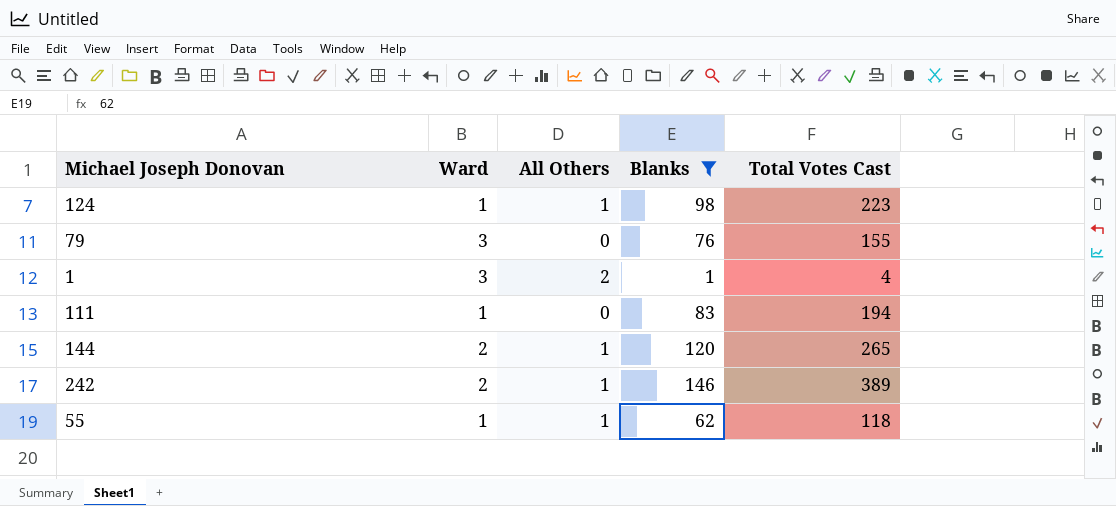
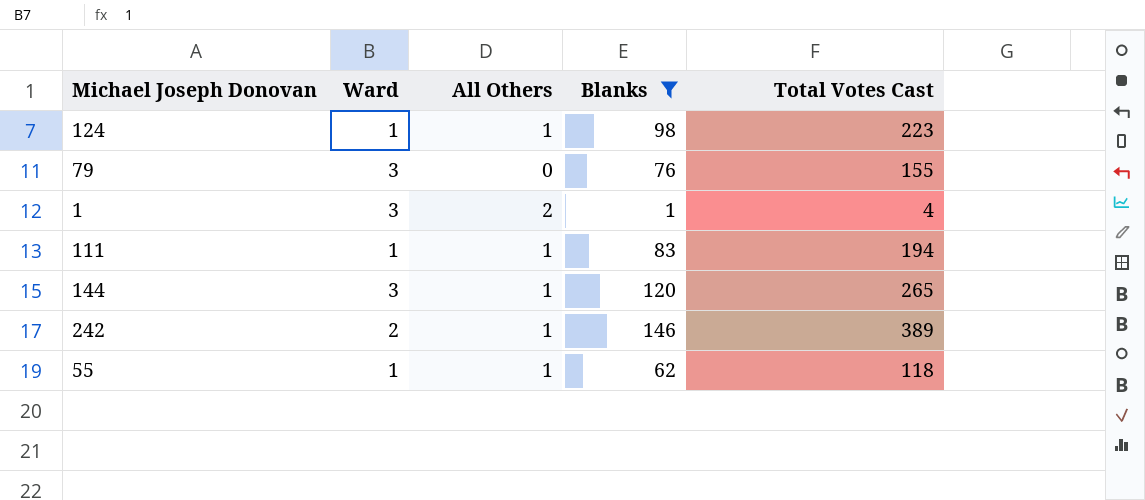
111 | All Others: 0 -> 1
144 | Ward: 2 -> 3

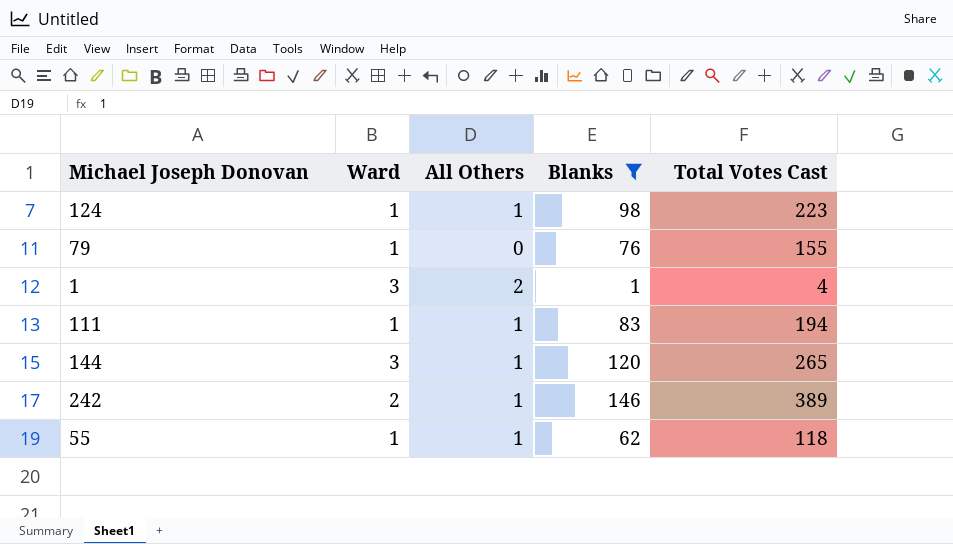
79 | Ward: 3 -> 1

